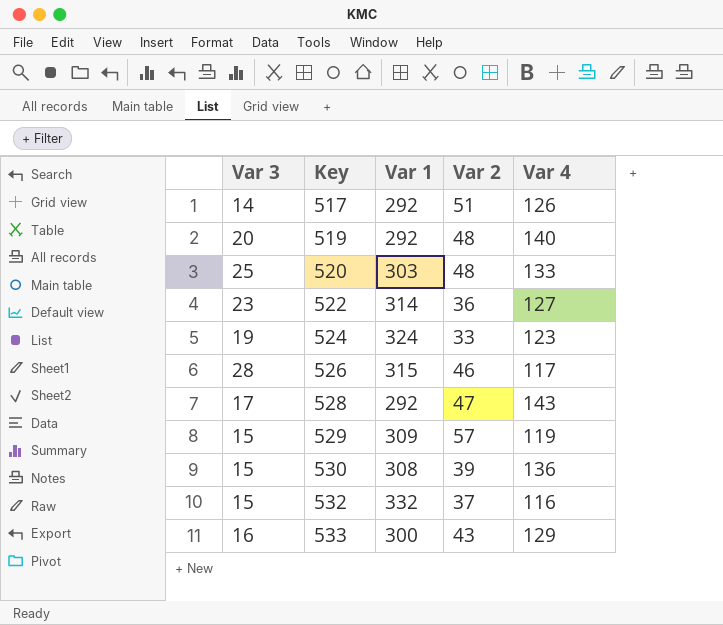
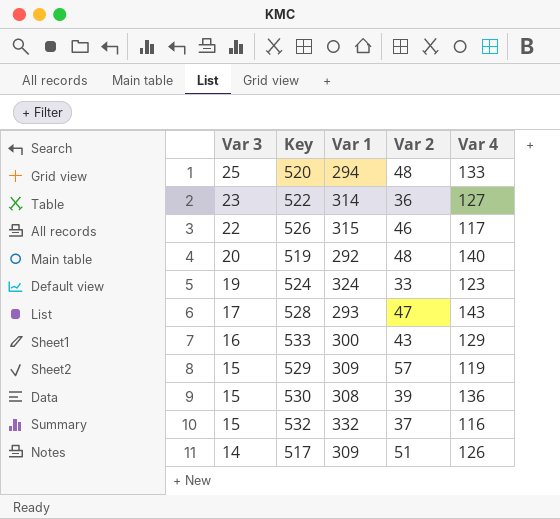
row order: Key ascending -> Var 3 descending
520 | Var 1: 303 -> 294
526 | Var 3: 28 -> 22
528 | Var 1: 292 -> 293
517 | Var 1: 292 -> 309

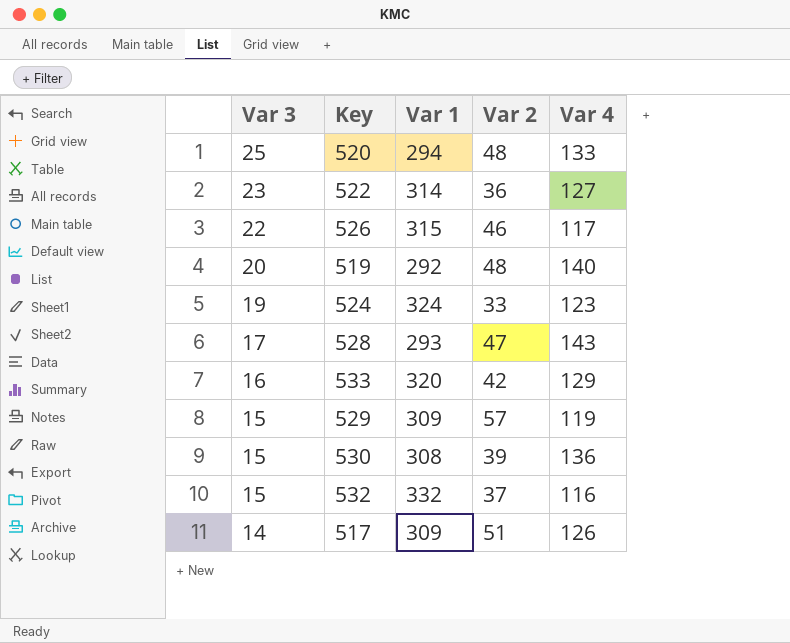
533 | Var 1: 300 -> 320
533 | Var 2: 43 -> 42

